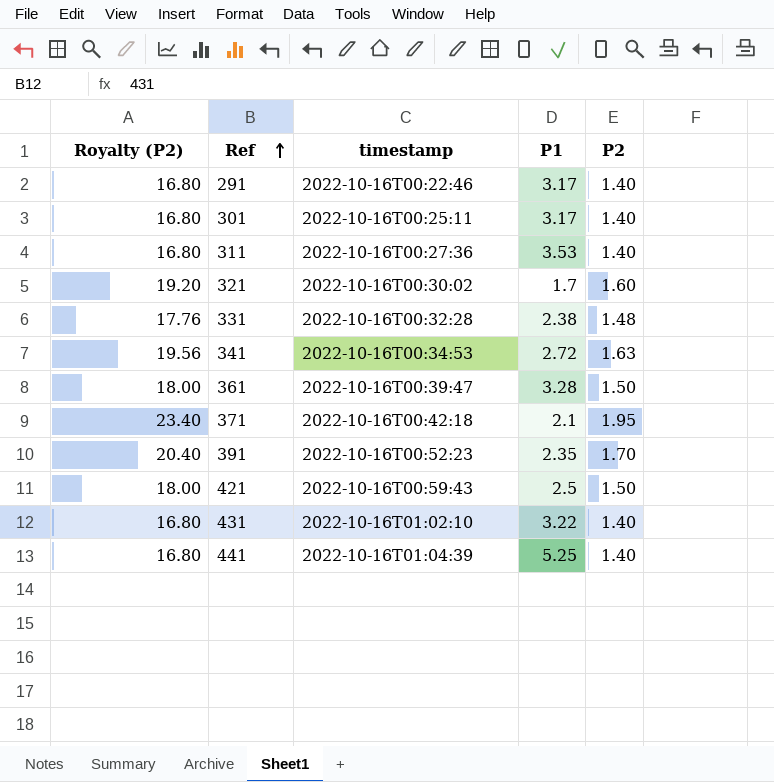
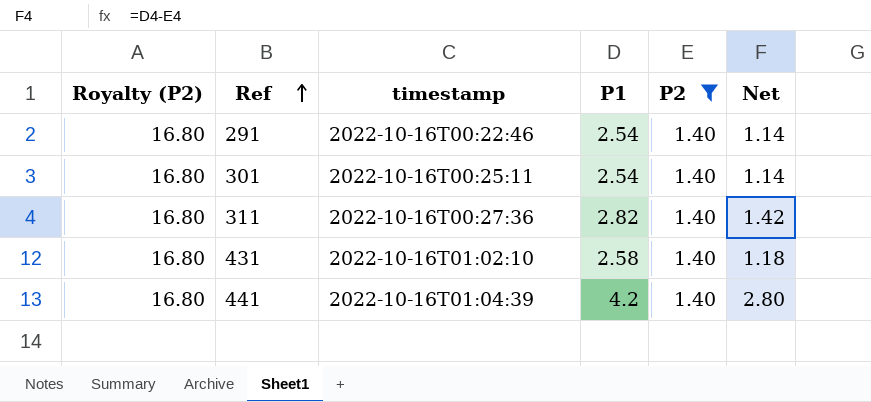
filter: none -> P2 = 1.40
column Net | formula: none -> [P1] - [P2]
291 | P1: 3.17 -> 2.54
301 | P1: 3.17 -> 2.54
311 | P1: 3.53 -> 2.82
431 | P1: 3.22 -> 2.58
441 | P1: 5.25 -> 4.2

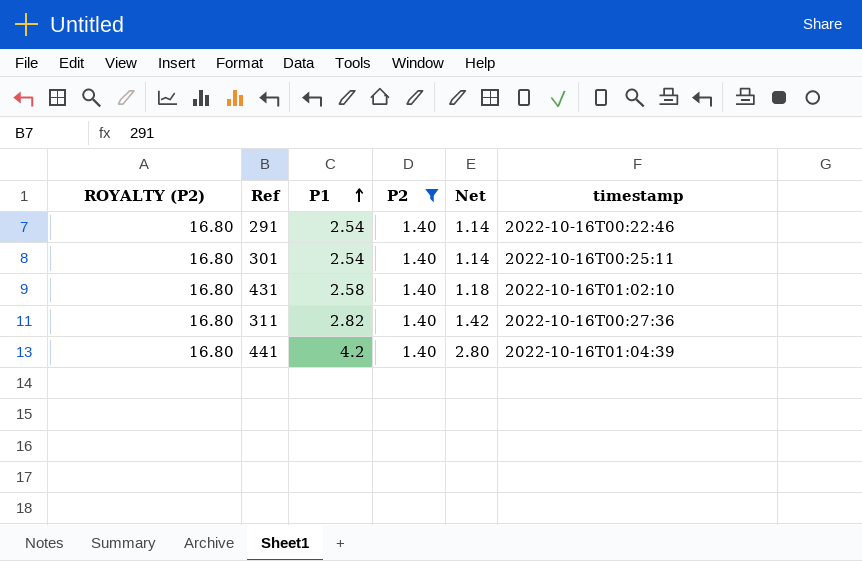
row order: Ref ascending -> P1 ascending
column name: Royalty (P2) -> ROYALTY (P2)
column timestamp | position: 3 -> 6

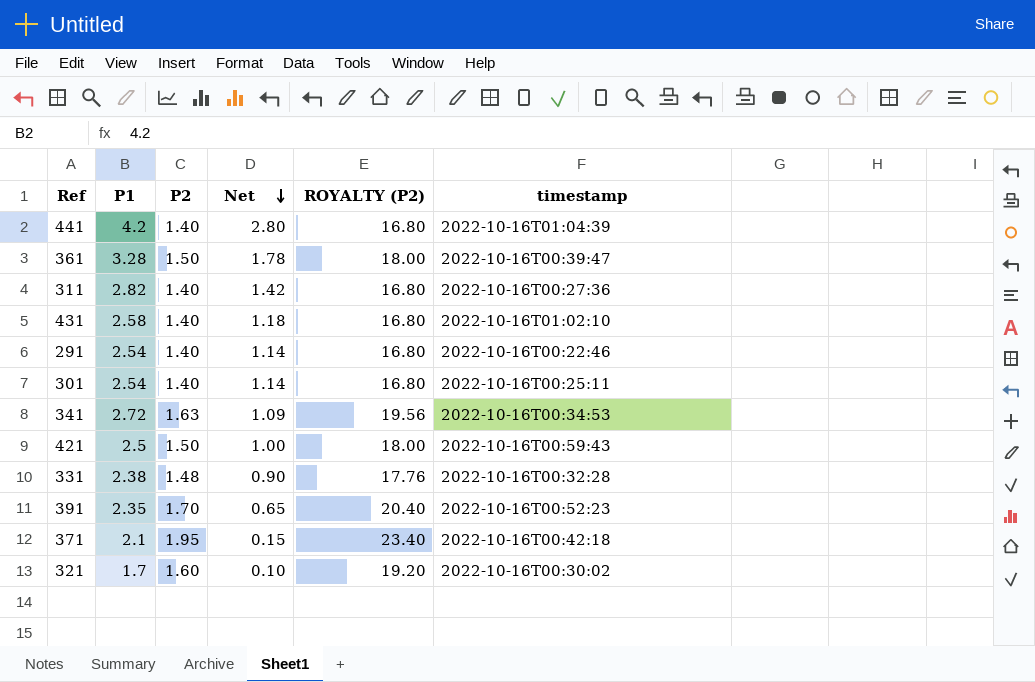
filter: P2 = 1.40 -> none
row order: P1 ascending -> Net descending
column ROYALTY (P2) | position: 1 -> 5

